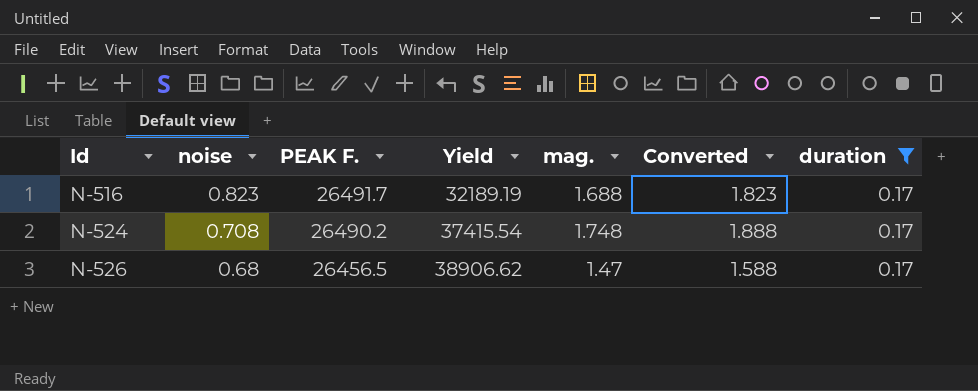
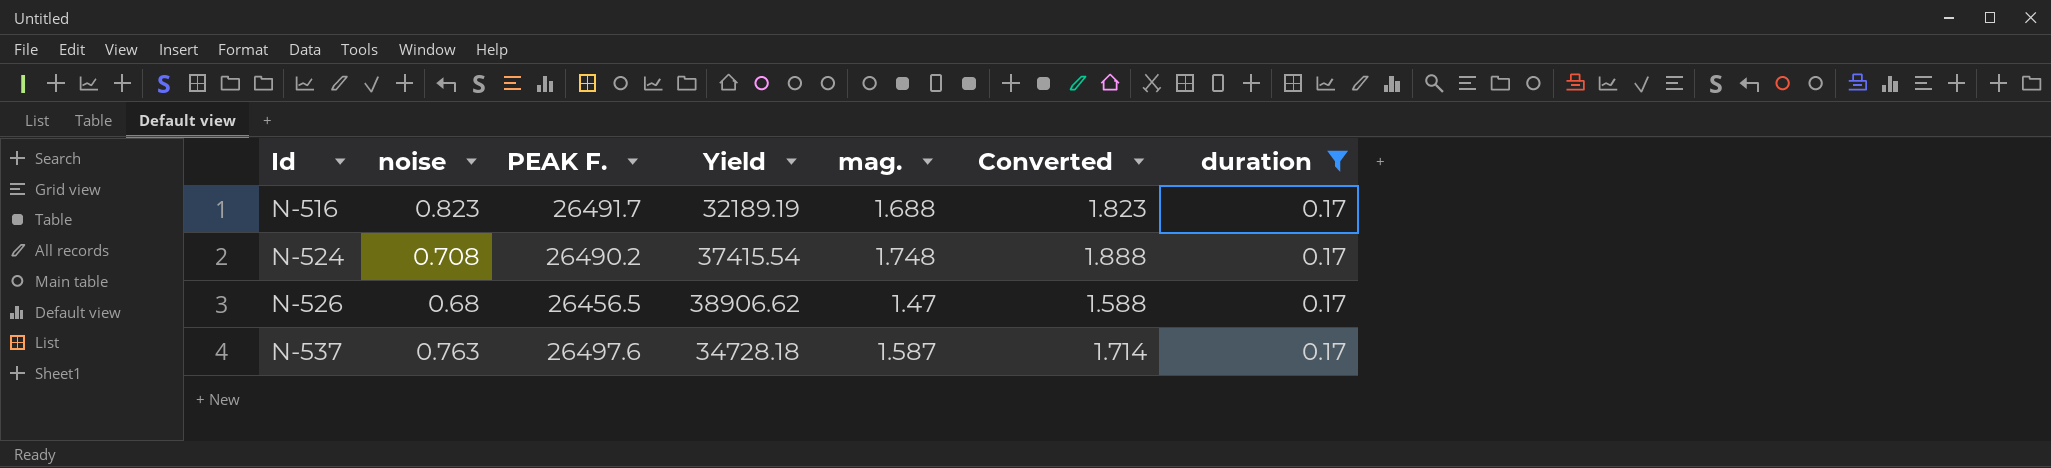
row N-537: none -> 0.763 | 26497.6 | 34728.18 | 1.587 | 1.714 | 0.17

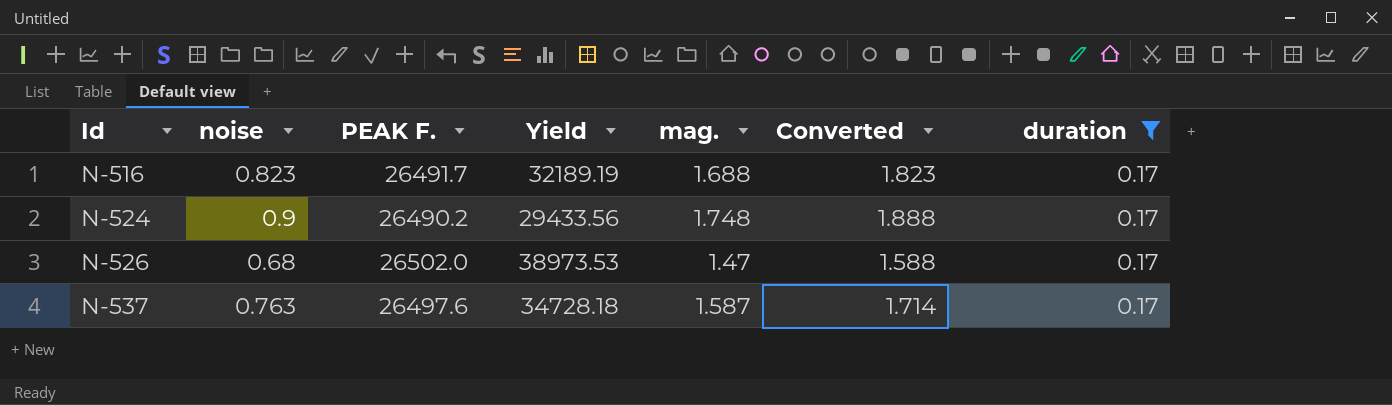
N-524 | noise: 0.708 -> 0.9
N-524 | Yield: 37415.54 -> 29433.56
N-526 | PEAK F.: 26456.5 -> 26502.0
N-526 | Yield: 38906.62 -> 38973.53

